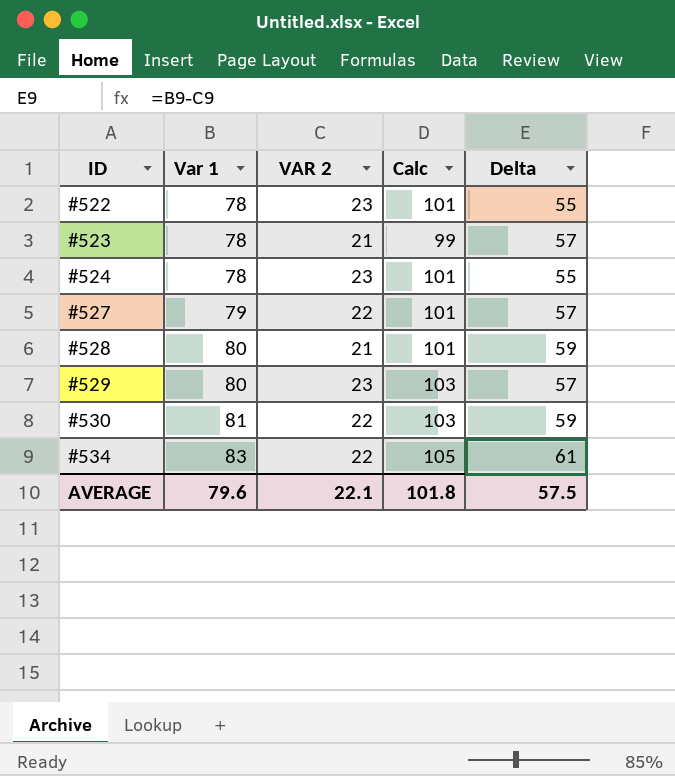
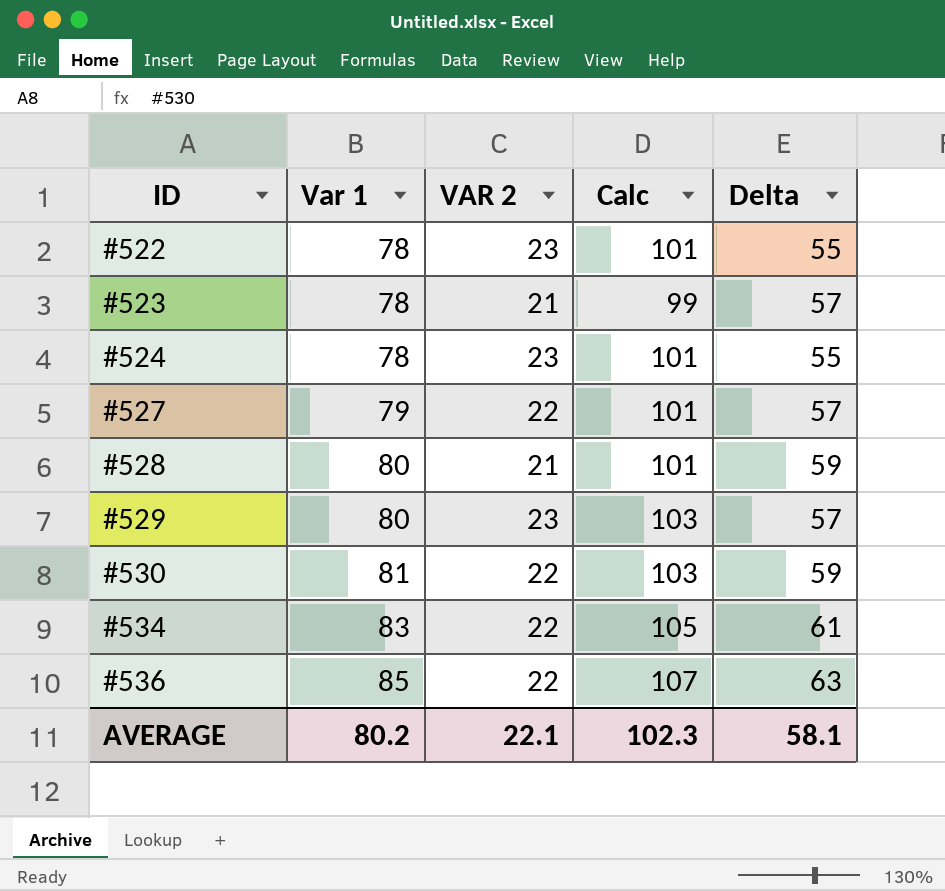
row #536: none -> 85 | 22 | 107 | 63
AVERAGE | Var 1: 79.6 -> 80.2
AVERAGE | Calc: 101.8 -> 102.3
AVERAGE | Delta: 57.5 -> 58.1

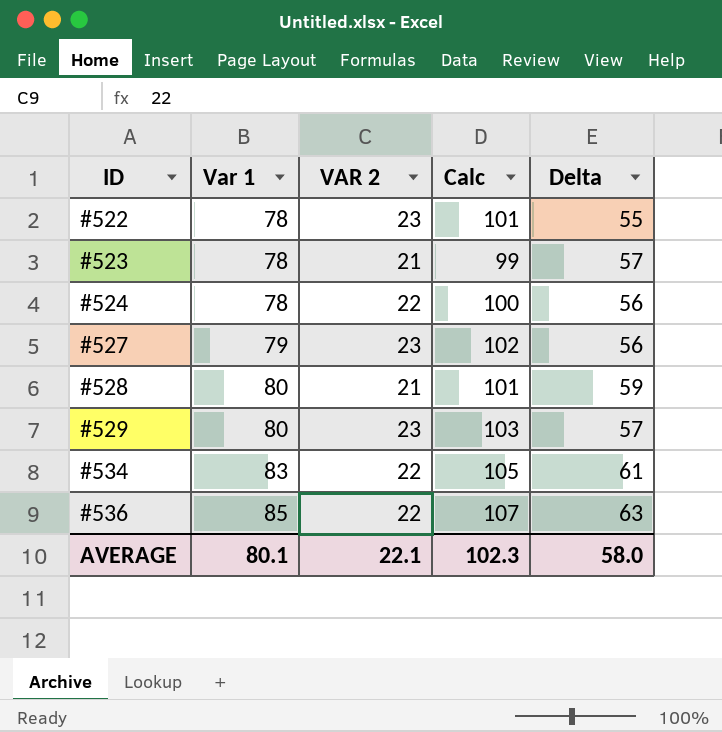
row #530: 81 | 22 | 103 | 59 -> none
#524 | VAR 2: 23 -> 22
#524 | Calc: 101 -> 100
#524 | Delta: 55 -> 56
#527 | VAR 2: 22 -> 23
#527 | Calc: 101 -> 102
#527 | Delta: 57 -> 56
AVERAGE | Var 1: 80.2 -> 80.1
AVERAGE | Delta: 58.1 -> 58.0

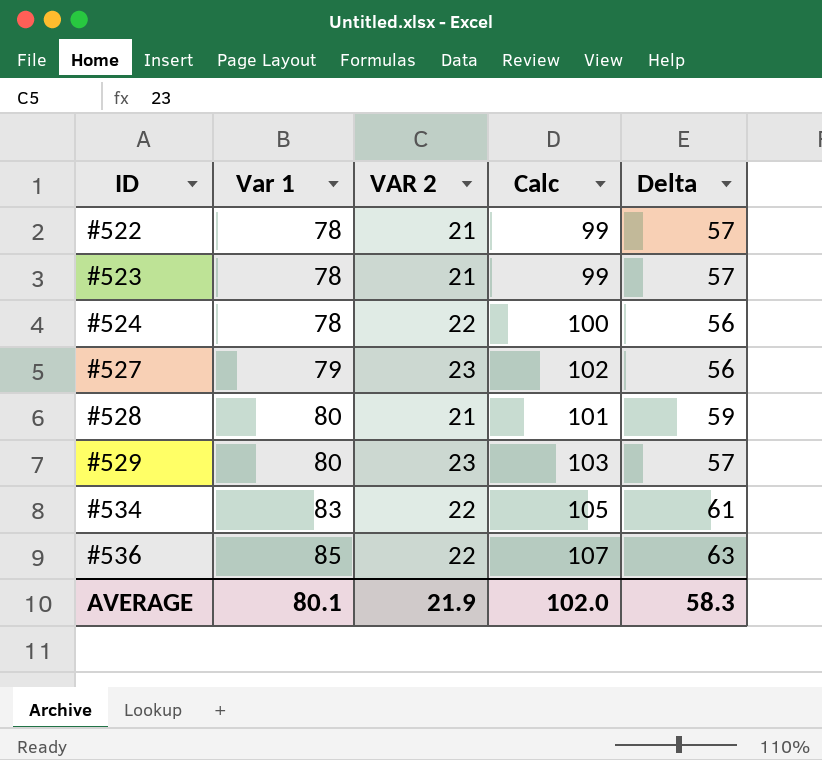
#522 | VAR 2: 23 -> 21
#522 | Calc: 101 -> 99
#522 | Delta: 55 -> 57
AVERAGE | VAR 2: 22.1 -> 21.9
AVERAGE | Calc: 102.3 -> 102.0
AVERAGE | Delta: 58.0 -> 58.3

